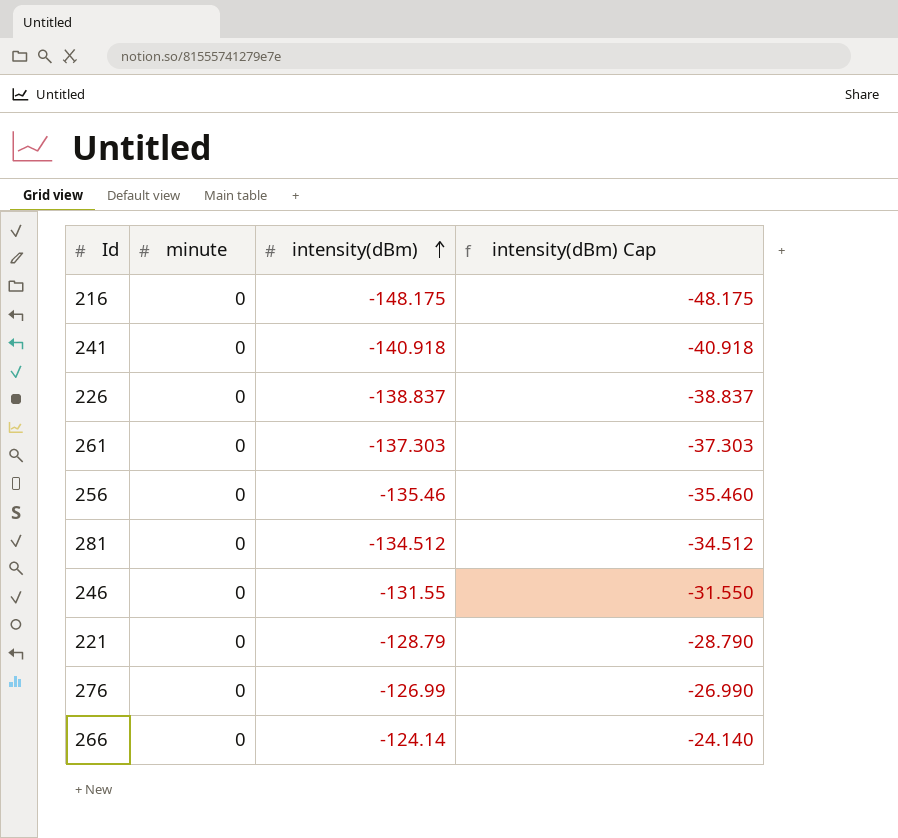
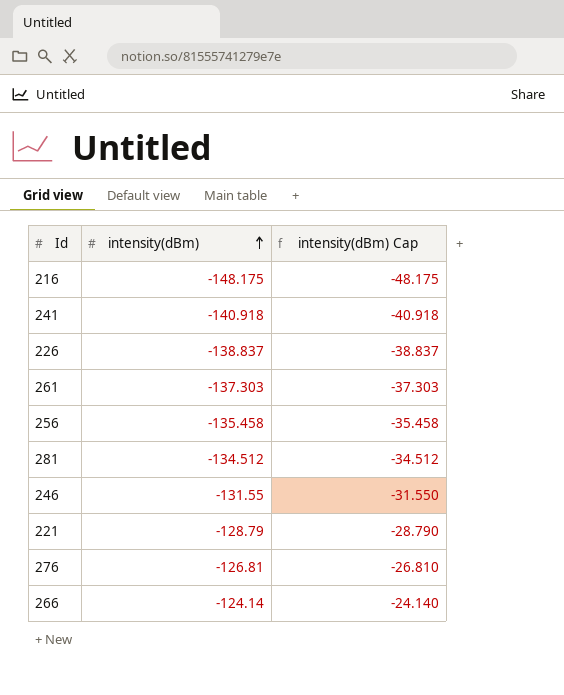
column minute | position: 2 -> none
256 | intensity(dBm): -135.46 -> -135.458
256 | intensity(dBm) Cap: -35.460 -> -35.458
276 | intensity(dBm): -126.99 -> -126.81
276 | intensity(dBm) Cap: -26.990 -> -26.810

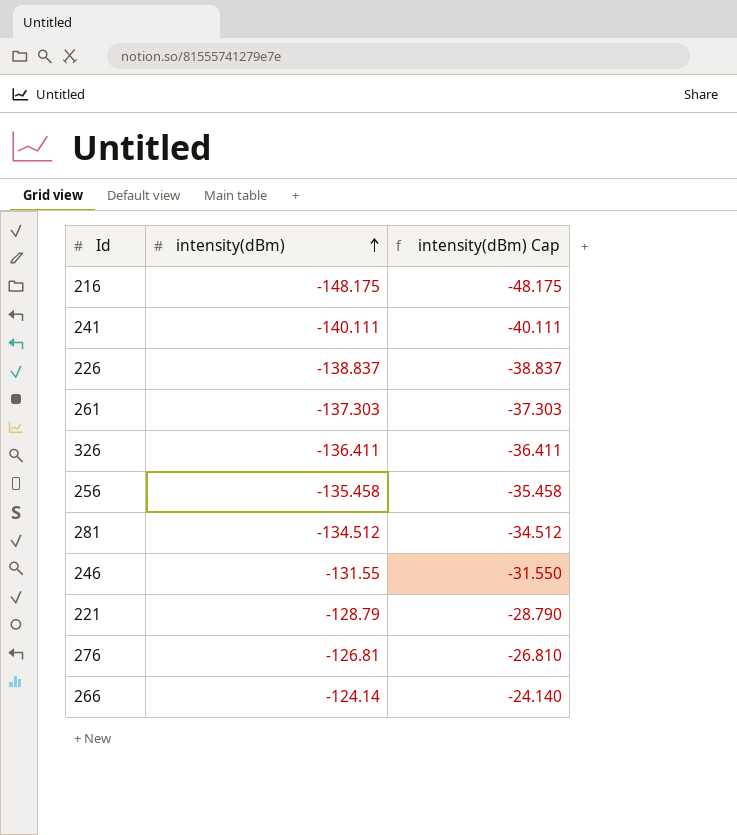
241 | intensity(dBm): -140.918 -> -140.111
241 | intensity(dBm) Cap: -40.918 -> -40.111
row 326: none -> -136.411 | -36.411

